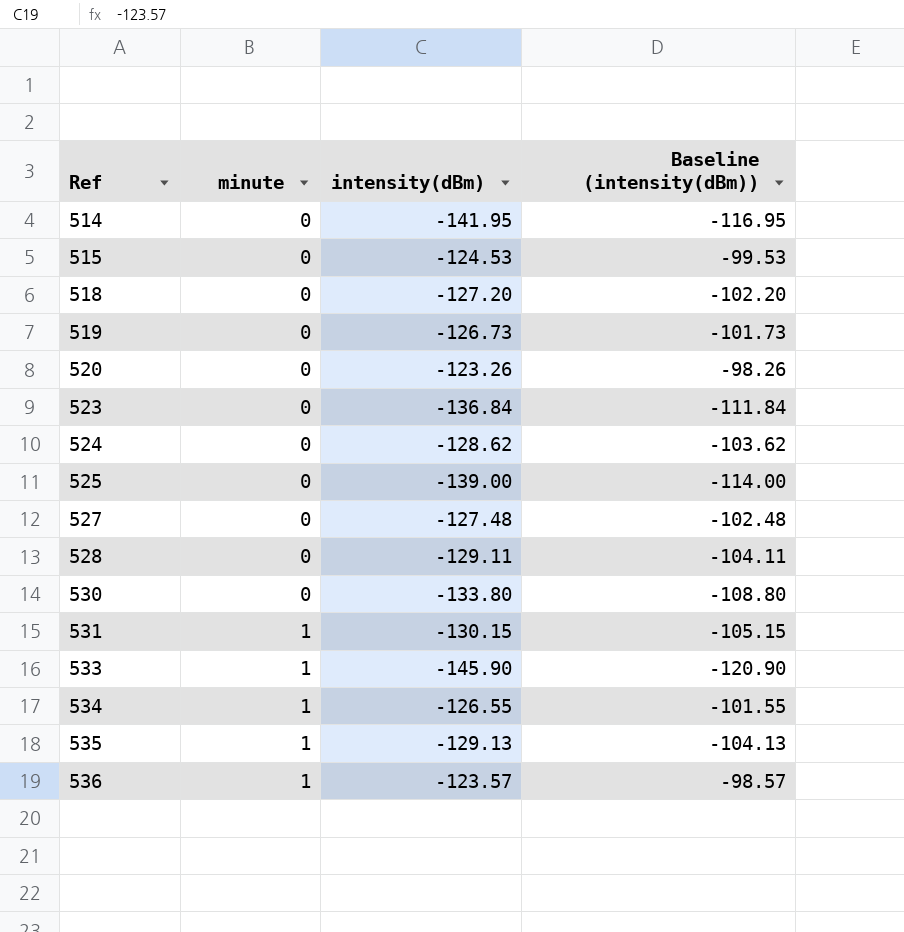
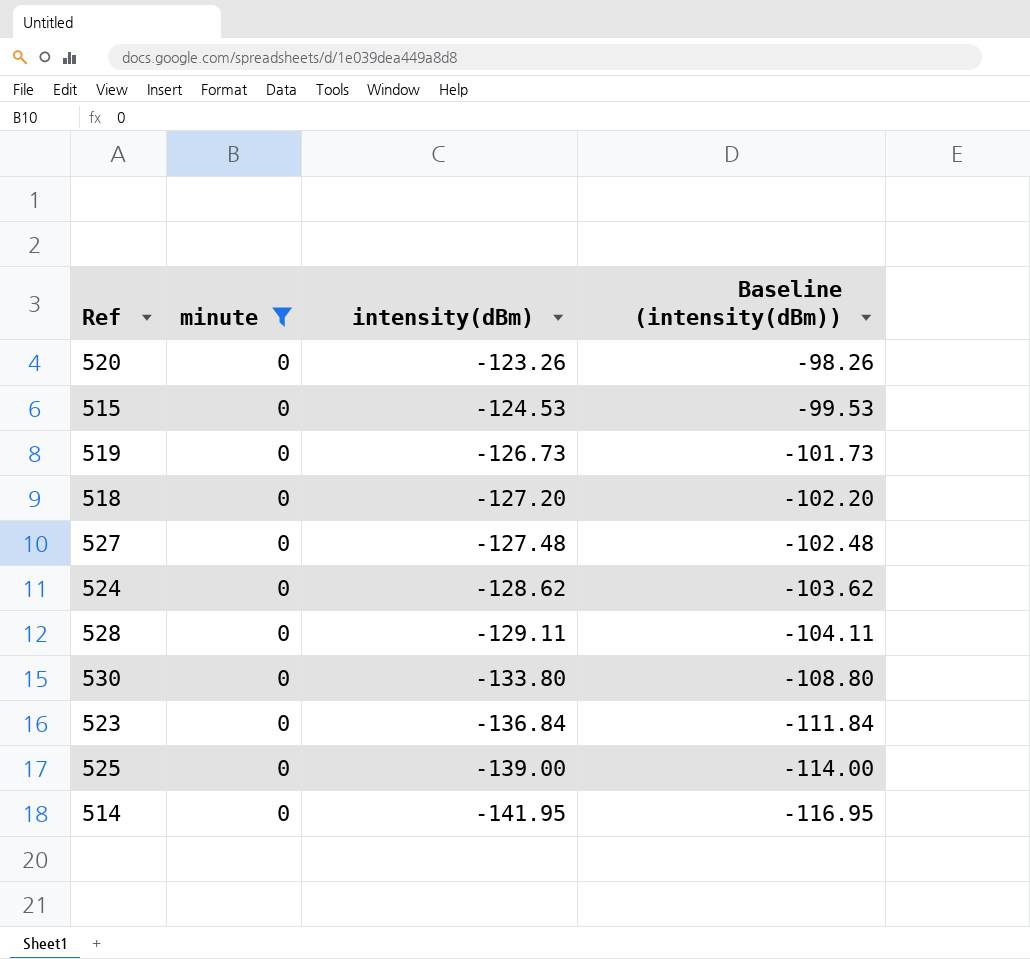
filter: none -> minute = 0
row order: Ref ascending -> intensity(dBm) descending

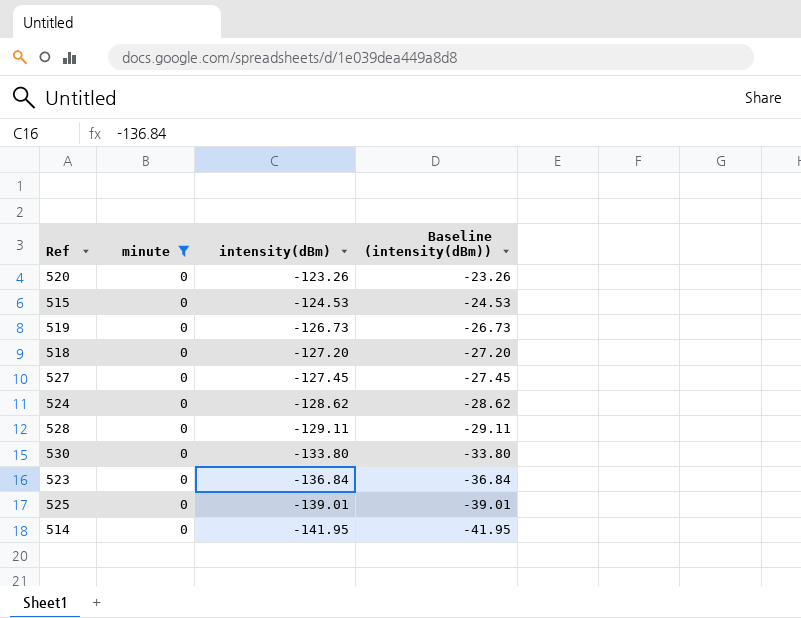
column Baseline (intensity(dBm)) | formula: [intensity(dBm)] + 25 -> [intensity(dBm)] + 100
527 | intensity(dBm): -127.48 -> -127.45
525 | intensity(dBm): -139.00 -> -139.01

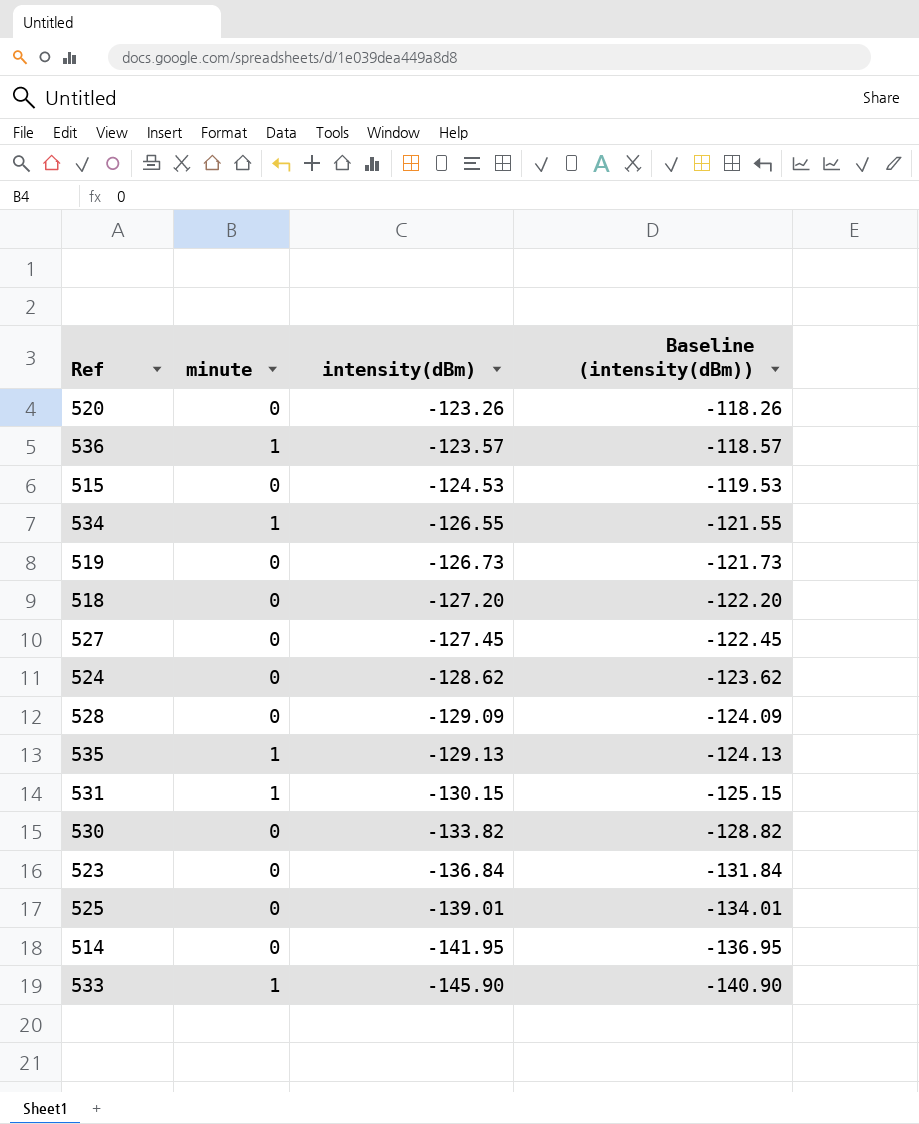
filter: minute = 0 -> none
column Baseline (intensity(dBm)) | formula: [intensity(dBm)] + 100 -> [intensity(dBm)] + 5
528 | intensity(dBm): -129.11 -> -129.09
530 | intensity(dBm): -133.80 -> -133.82

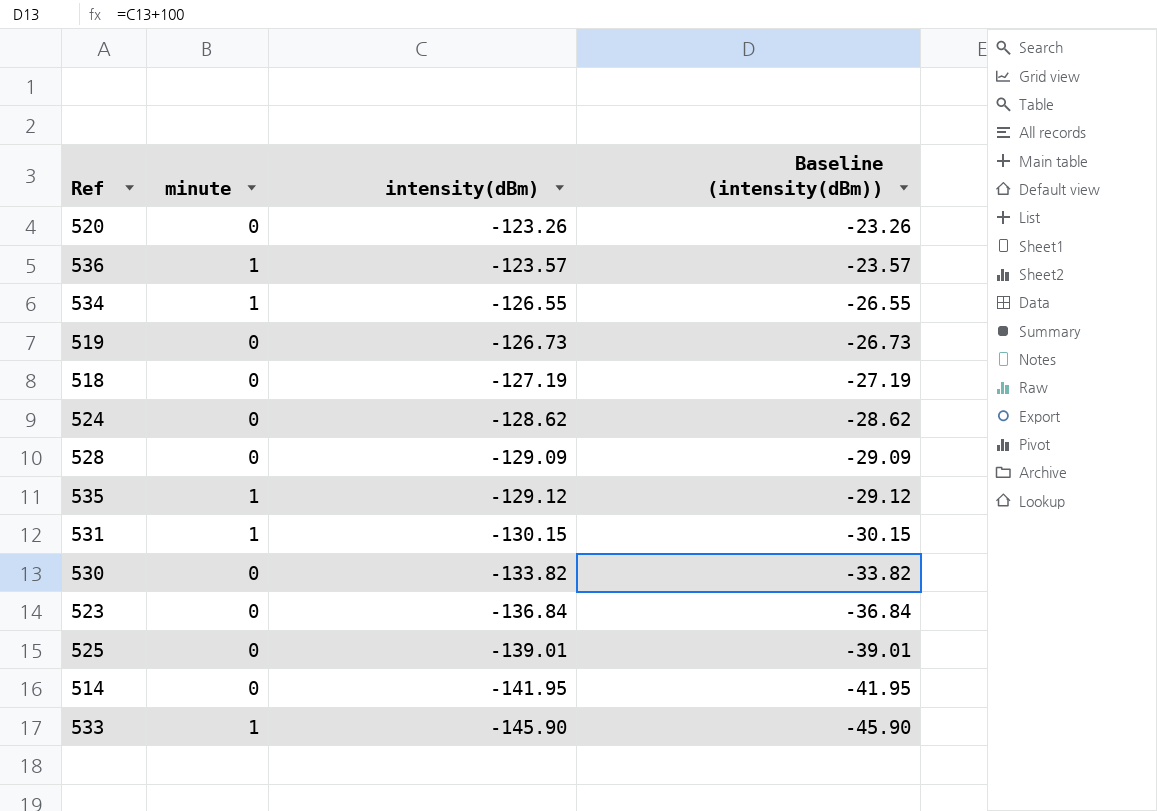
column Baseline (intensity(dBm)) | formula: [intensity(dBm)] + 5 -> [intensity(dBm)] + 100
row 515: 0 | -124.53 | -119.53 -> none
row 527: 0 | -127.45 | -122.45 -> none
518 | intensity(dBm): -127.20 -> -127.19
535 | intensity(dBm): -129.13 -> -129.12

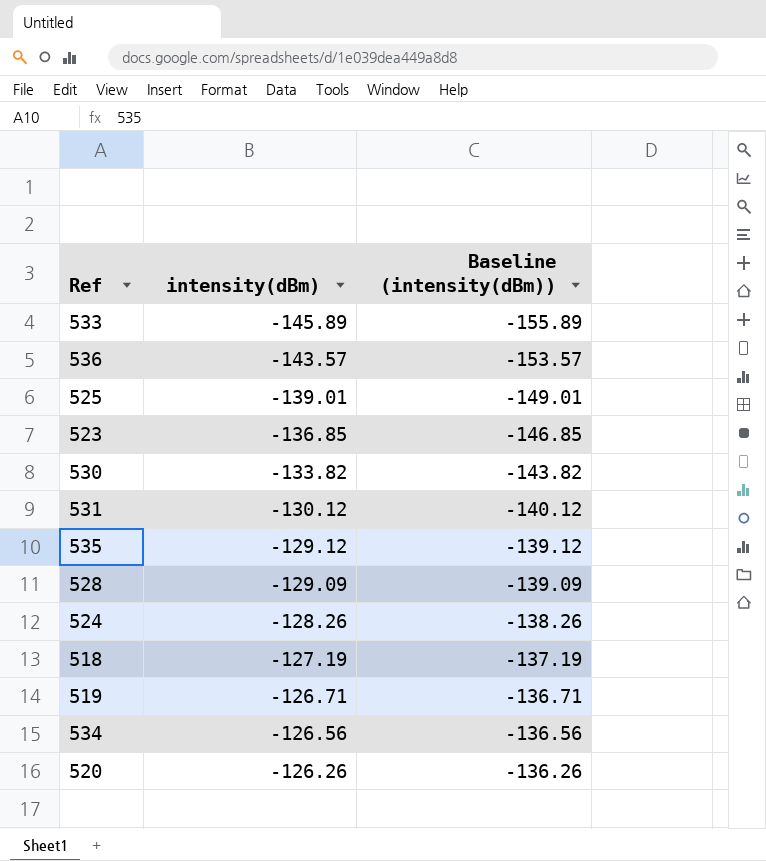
row order: intensity(dBm) descending -> intensity(dBm) ascending
column minute | position: 2 -> none
column Baseline (intensity(dBm)) | formula: [intensity(dBm)] + 100 -> [intensity(dBm)] - 10
row 514: 0 | -141.95 | -41.95 -> none
533 | intensity(dBm): -145.90 -> -145.89
536 | intensity(dBm): -123.57 -> -143.57
523 | intensity(dBm): -136.84 -> -136.85
531 | intensity(dBm): -130.15 -> -130.12
524 | intensity(dBm): -128.62 -> -128.26
519 | intensity(dBm): -126.73 -> -126.71
534 | intensity(dBm): -126.55 -> -126.56
520 | intensity(dBm): -123.26 -> -126.26

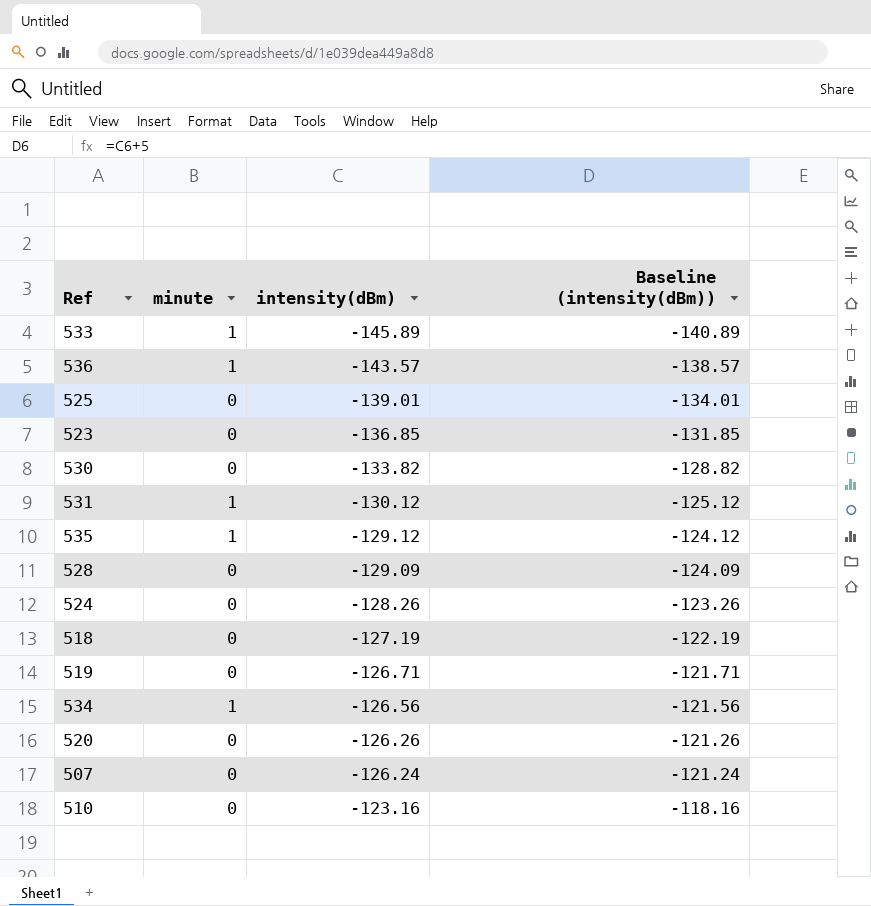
column minute | position: none -> 2
column Baseline (intensity(dBm)) | formula: [intensity(dBm)] - 10 -> [intensity(dBm)] + 5
row 507: none -> 0 | -126.24 | -121.24
row 510: none -> 0 | -123.16 | -118.16

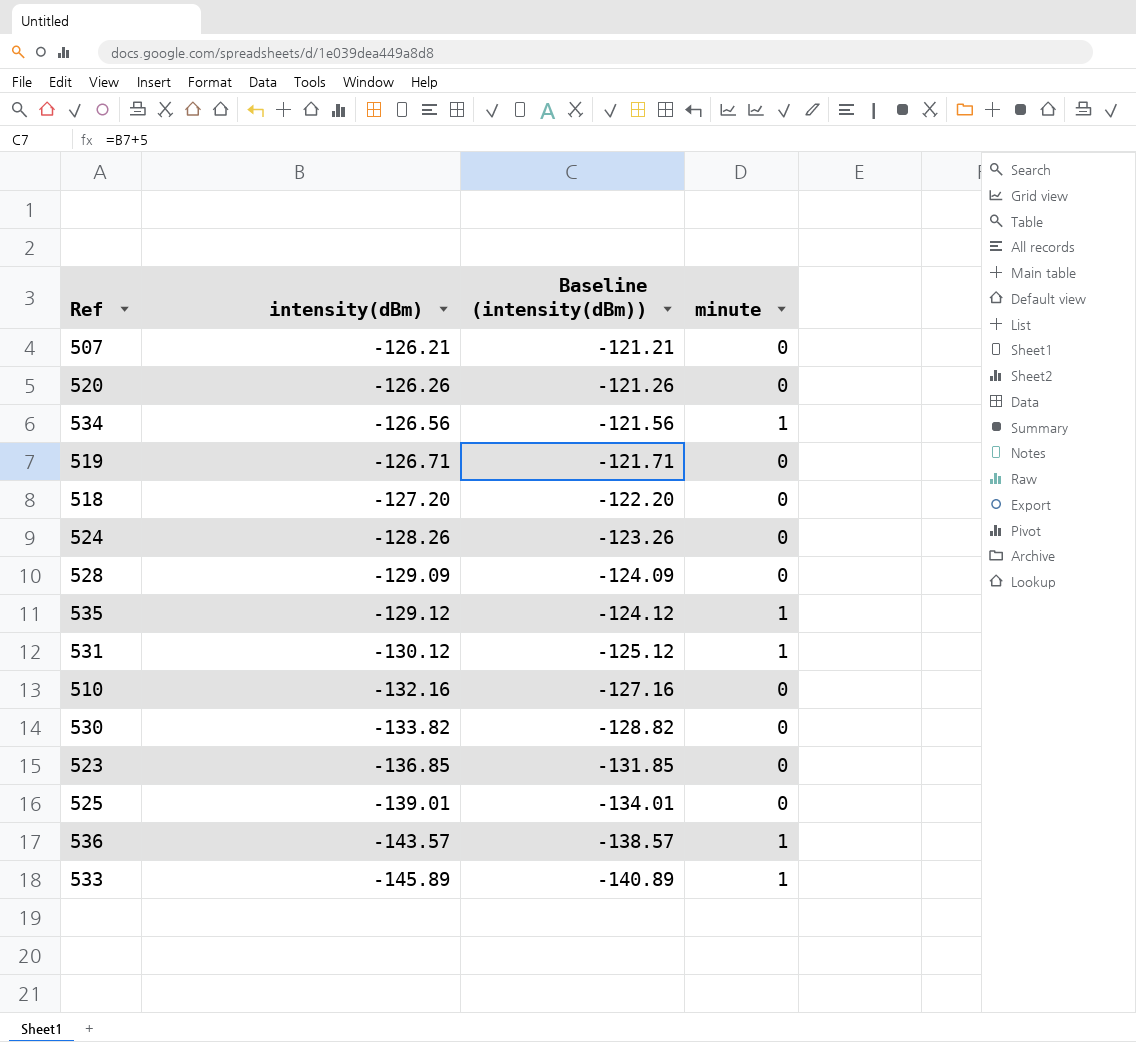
row order: intensity(dBm) ascending -> intensity(dBm) descending
column minute | position: 2 -> 4
507 | intensity(dBm): -126.24 -> -126.21
507 | Baseline (intensity(dBm)): -121.24 -> -121.21
518 | intensity(dBm): -127.19 -> -127.20
518 | Baseline (intensity(dBm)): -122.19 -> -122.20
510 | intensity(dBm): -123.16 -> -132.16
510 | Baseline (intensity(dBm)): -118.16 -> -127.16

